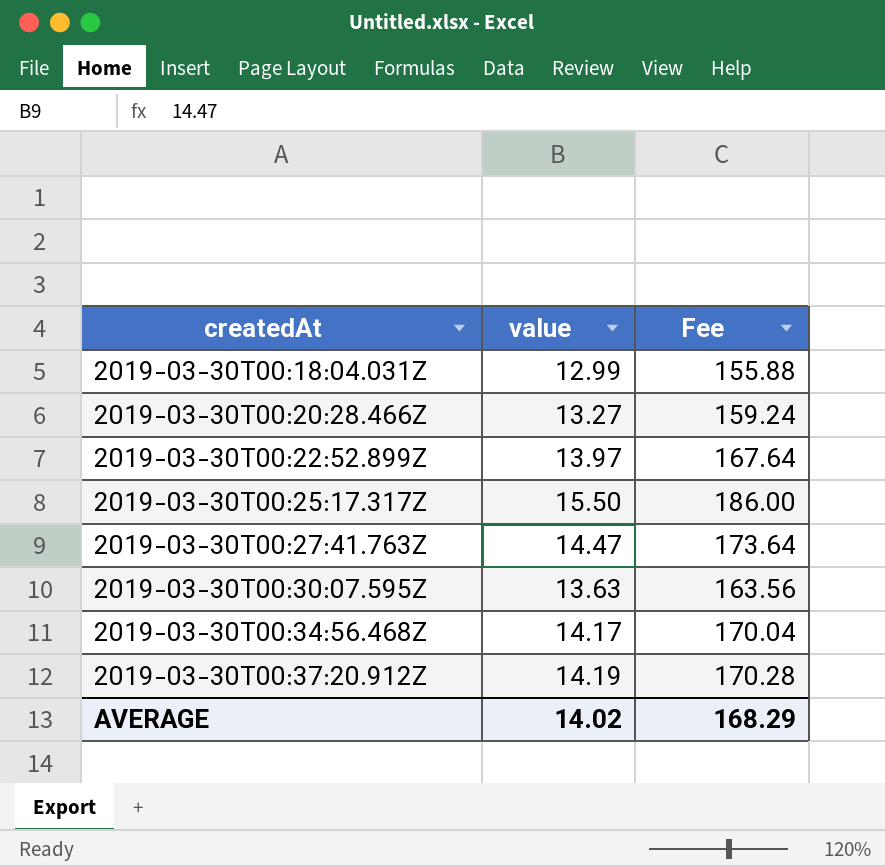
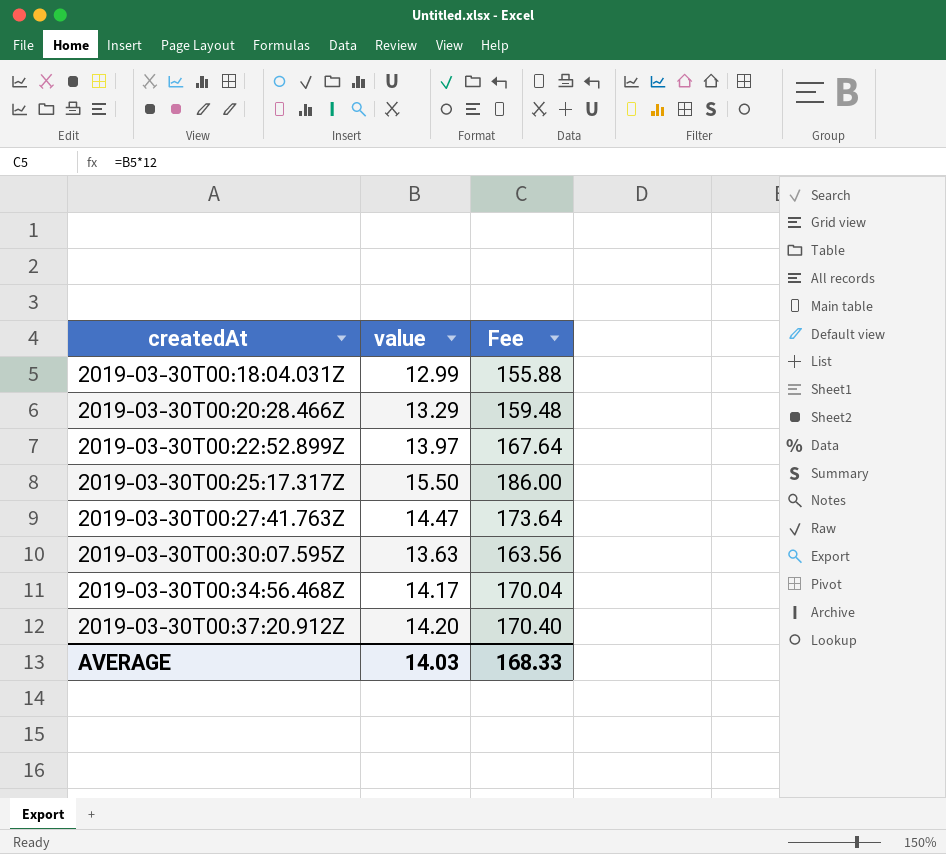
2019-03-30T00:20:28.466Z | value: 13.27 -> 13.29
2019-03-30T00:20:28.466Z | Fee: 159.24 -> 159.48
2019-03-30T00:37:20.912Z | value: 14.19 -> 14.20
2019-03-30T00:37:20.912Z | Fee: 170.28 -> 170.40
AVERAGE | value: 14.02 -> 14.03
AVERAGE | Fee: 168.29 -> 168.33

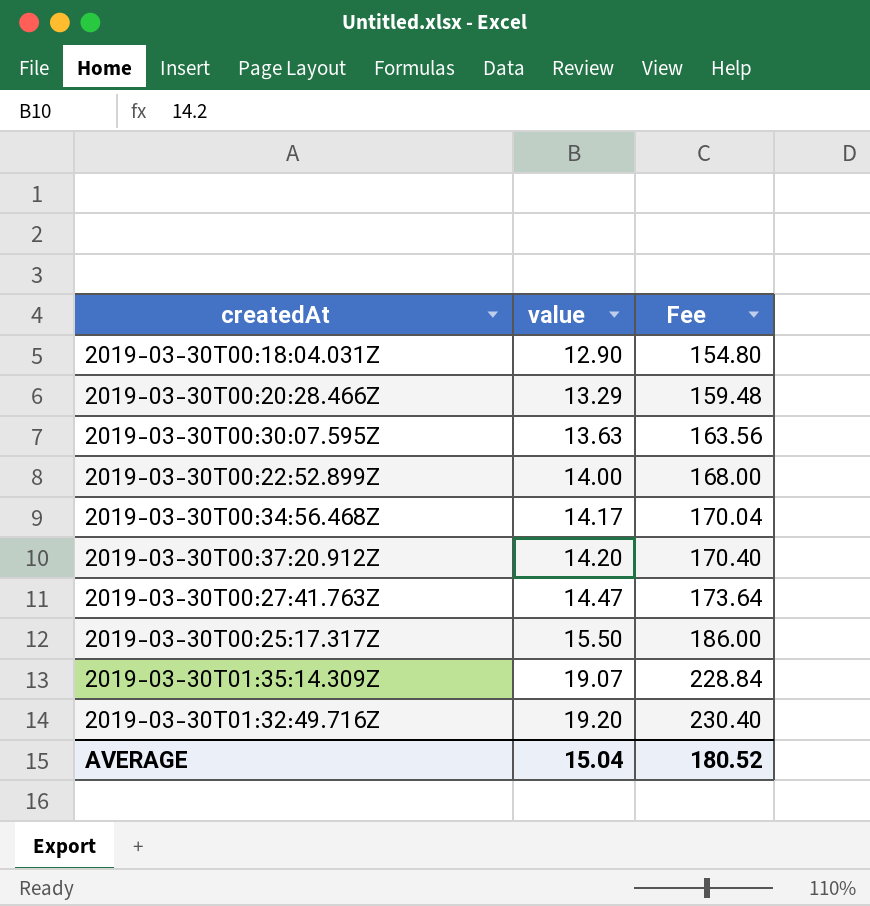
row order: createdAt ascending -> value ascending
2019-03-30T00:18:04.031Z | value: 12.99 -> 12.90
2019-03-30T00:18:04.031Z | Fee: 155.88 -> 154.80
2019-03-30T00:22:52.899Z | value: 13.97 -> 14.00
2019-03-30T00:22:52.899Z | Fee: 167.64 -> 168.00
row 2019-03-30T01:35:14.309Z: none -> 19.07 | 228.84
row 2019-03-30T01:32:49.716Z: none -> 19.20 | 230.40
AVERAGE | value: 14.03 -> 15.04
AVERAGE | Fee: 168.33 -> 180.52

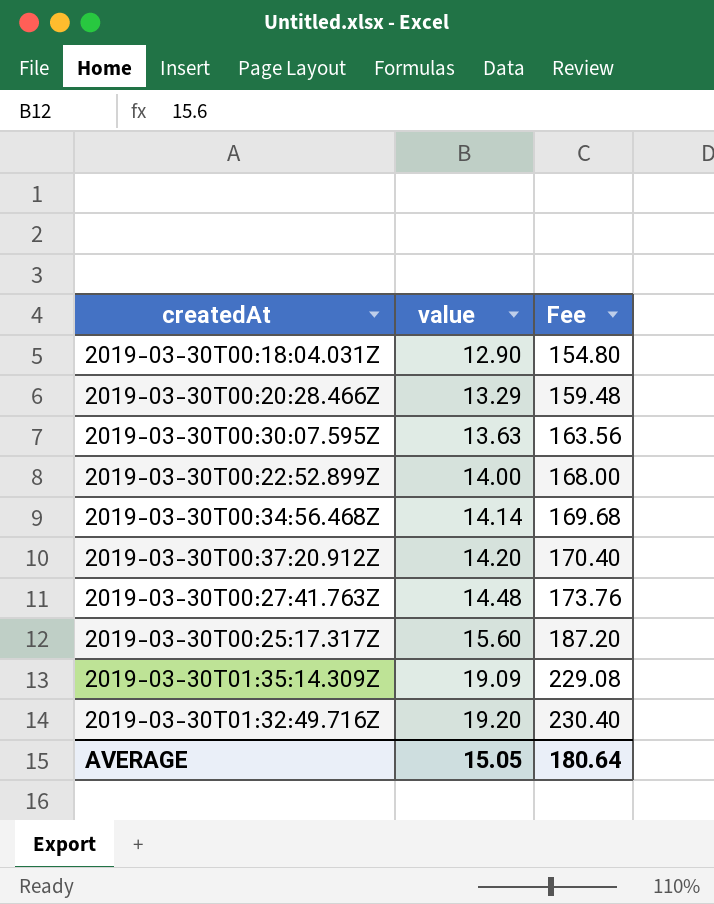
2019-03-30T00:34:56.468Z | value: 14.17 -> 14.14
2019-03-30T00:34:56.468Z | Fee: 170.04 -> 169.68
2019-03-30T00:27:41.763Z | value: 14.47 -> 14.48
2019-03-30T00:27:41.763Z | Fee: 173.64 -> 173.76
2019-03-30T00:25:17.317Z | value: 15.50 -> 15.60
2019-03-30T00:25:17.317Z | Fee: 186.00 -> 187.20
2019-03-30T01:35:14.309Z | value: 19.07 -> 19.09
2019-03-30T01:35:14.309Z | Fee: 228.84 -> 229.08
AVERAGE | value: 15.04 -> 15.05
AVERAGE | Fee: 180.52 -> 180.64

